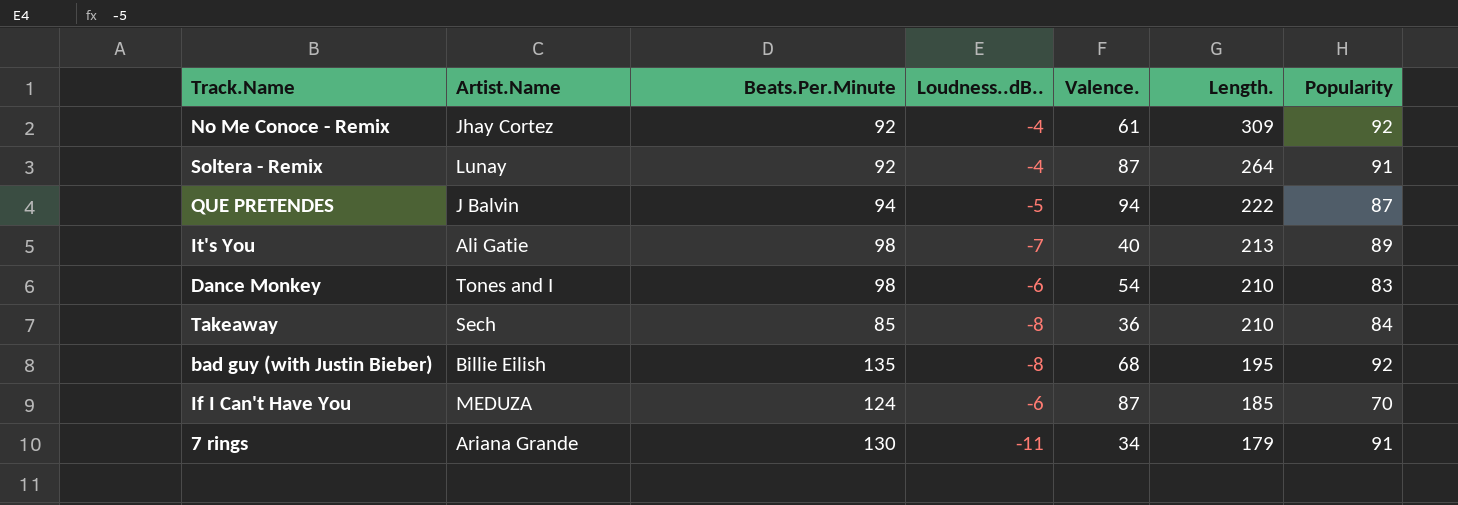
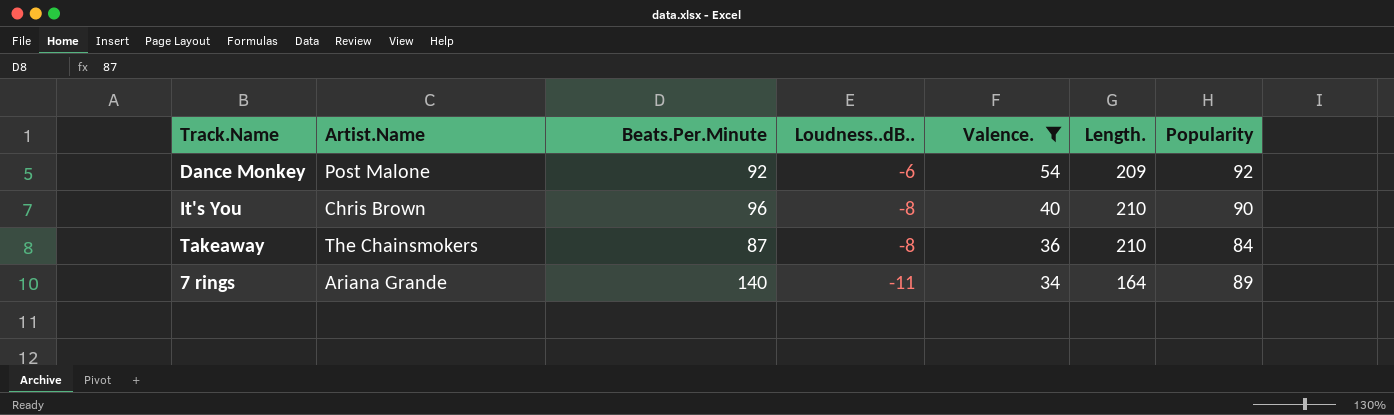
filter: none -> Valence. <= 54
row order: Length. descending -> Loudness..dB.. descending
Dance Monkey | Artist.Name: Tones and I -> Post Malone
Dance Monkey | Beats.Per.Minute: 98 -> 92
Dance Monkey | Length.: 210 -> 209
Dance Monkey | Popularity: 83 -> 92
It's You | Artist.Name: Ali Gatie -> Chris Brown
It's You | Beats.Per.Minute: 98 -> 96
It's You | Loudness..dB..: -7 -> -8
It's You | Length.: 213 -> 210
It's You | Popularity: 89 -> 90
Takeaway | Artist.Name: Sech -> The Chainsmokers
Takeaway | Beats.Per.Minute: 85 -> 87
7 rings | Beats.Per.Minute: 130 -> 140
7 rings | Length.: 179 -> 164
7 rings | Popularity: 91 -> 89

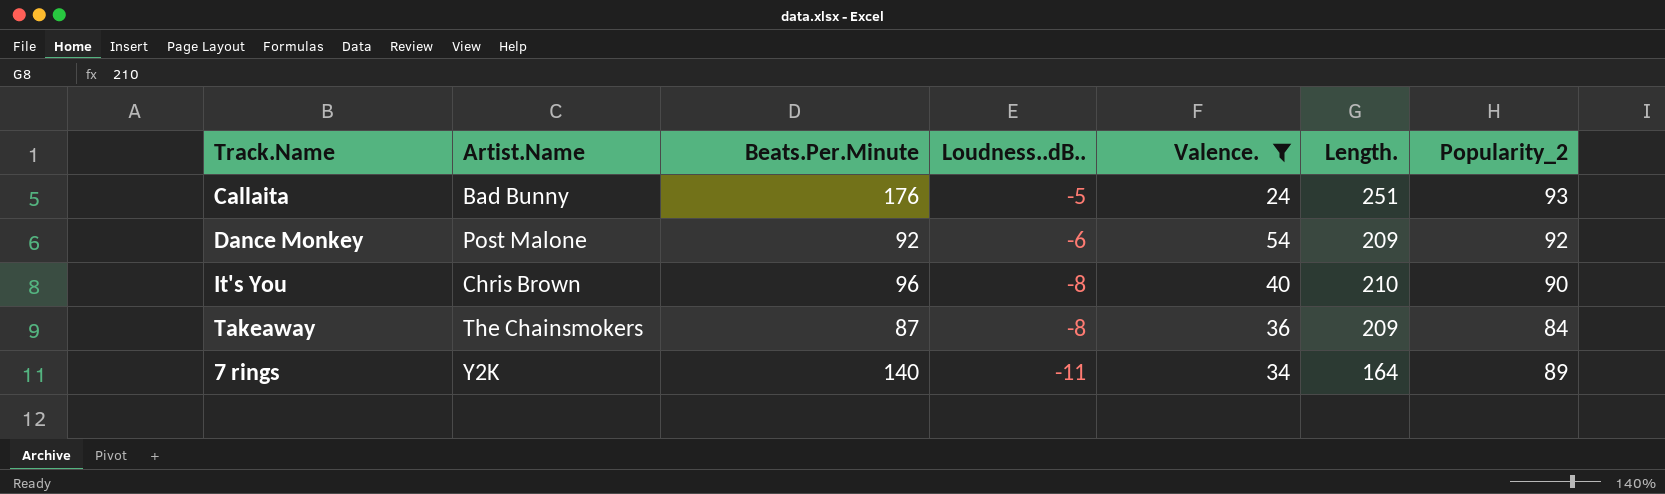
column name: Popularity -> Popularity_2
row Callaita: none -> Bad Bunny | 176 | -5 | 24 | 251 | 93
Takeaway | Length.: 210 -> 209
7 rings | Artist.Name: Ariana Grande -> Y2K

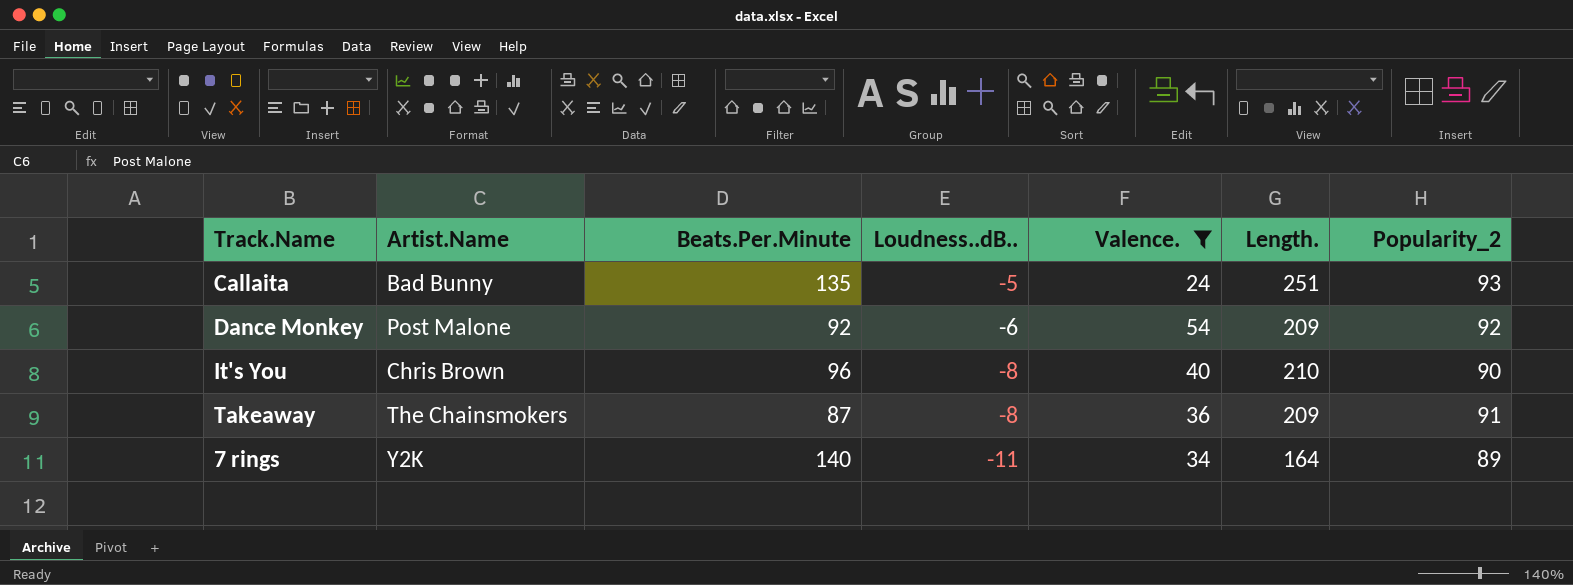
Callaita | Beats.Per.Minute: 176 -> 135
Takeaway | Popularity_2: 84 -> 91

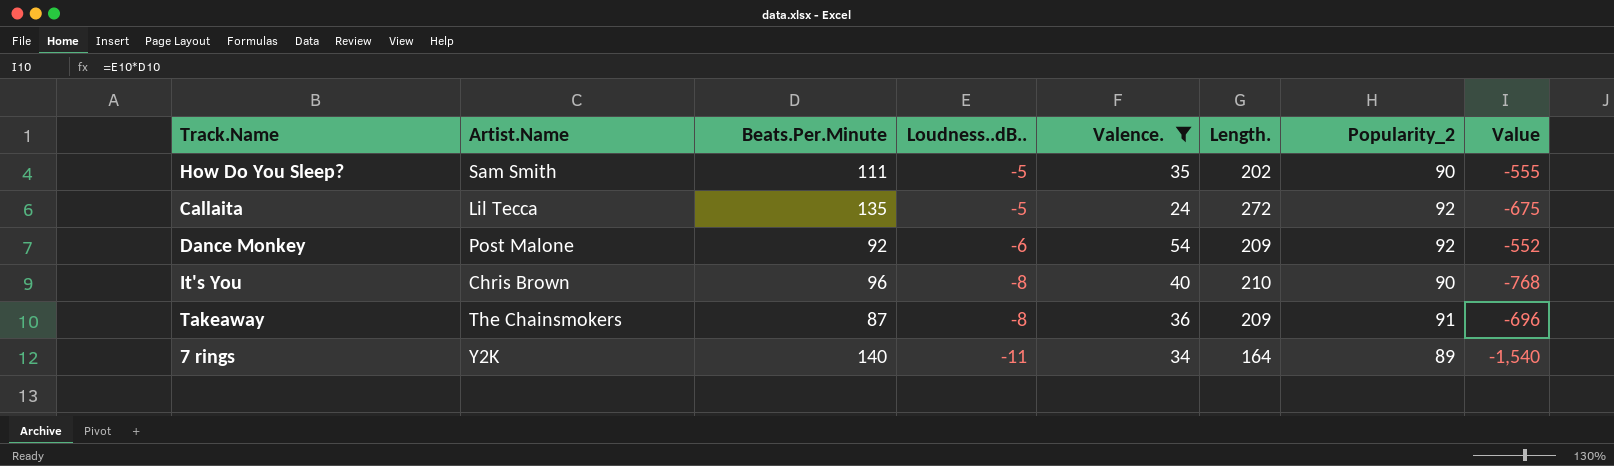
column Value | formula: none -> [Beats.Per.Minute] * [Loudness..dB..]
row How Do You Sleep?: none -> Sam Smith | 111 | -5 | 35 | 202 | 90 | -555
Callaita | Artist.Name: Bad Bunny -> Lil Tecca
Callaita | Length.: 251 -> 272
Callaita | Popularity_2: 93 -> 92

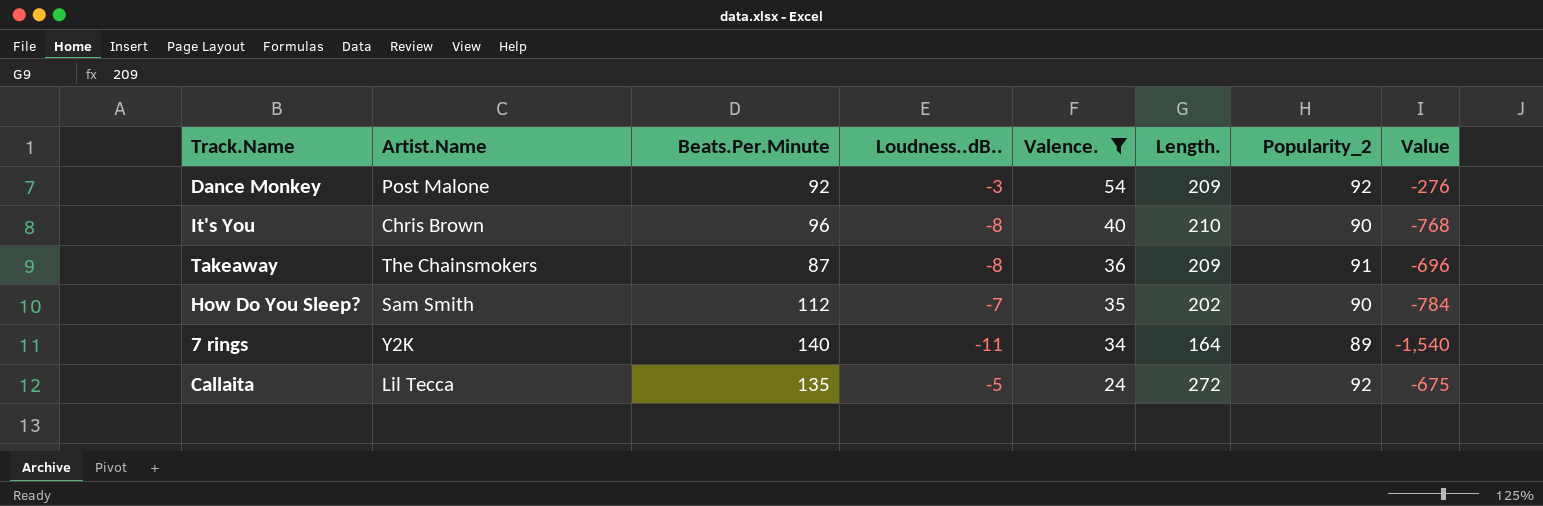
row order: Loudness..dB.. descending -> Valence. descending
Dance Monkey | Loudness..dB..: -6 -> -3
Dance Monkey | Value: -552 -> -276
How Do You Sleep? | Beats.Per.Minute: 111 -> 112
How Do You Sleep? | Loudness..dB..: -5 -> -7
How Do You Sleep? | Value: -555 -> -784

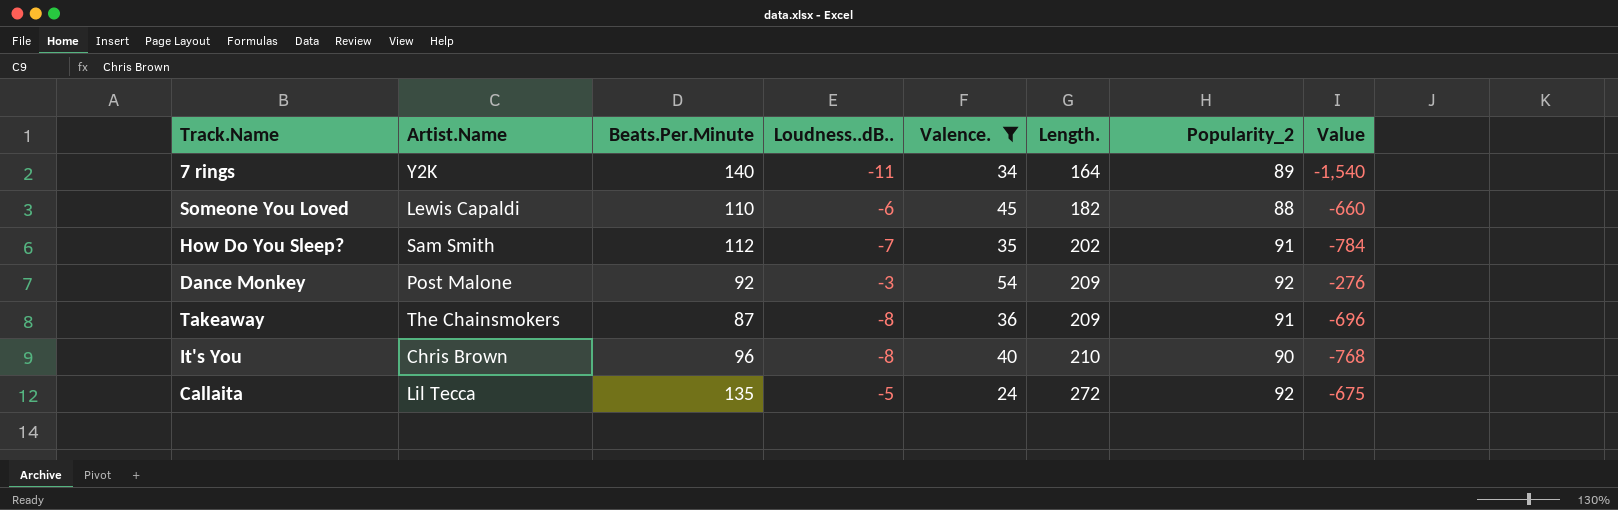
row order: Valence. descending -> Length. ascending
row Someone You Loved: none -> Lewis Capaldi | 110 | -6 | 45 | 182 | 88 | -660
How Do You Sleep? | Popularity_2: 90 -> 91

